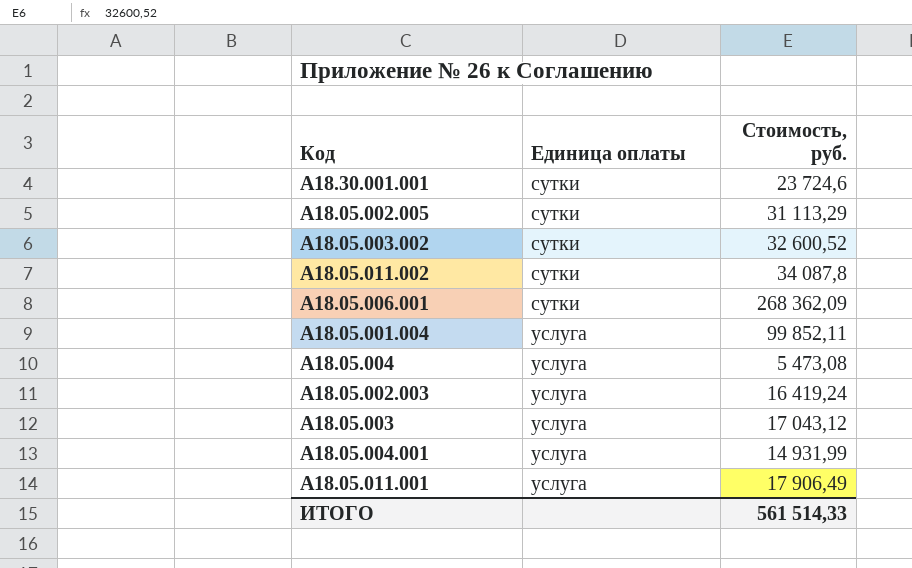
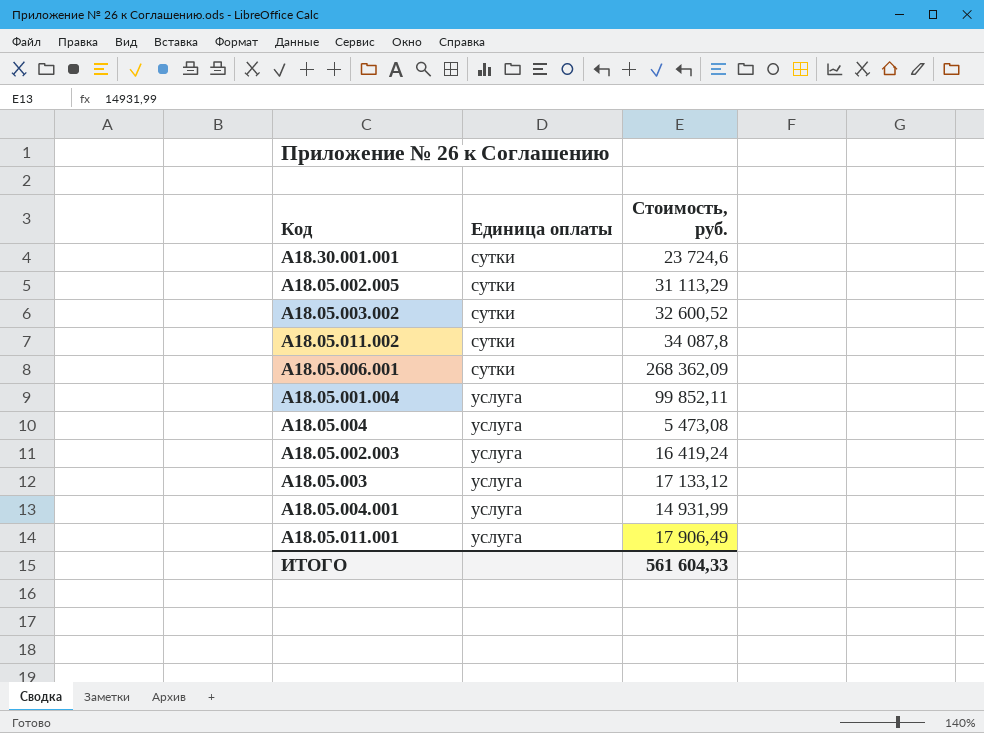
A18.05.003 | Стоимость, руб.: 17 043,12 -> 17 133,12
ИТОГО | Стоимость, руб.: 561 514,33 -> 561 604,33

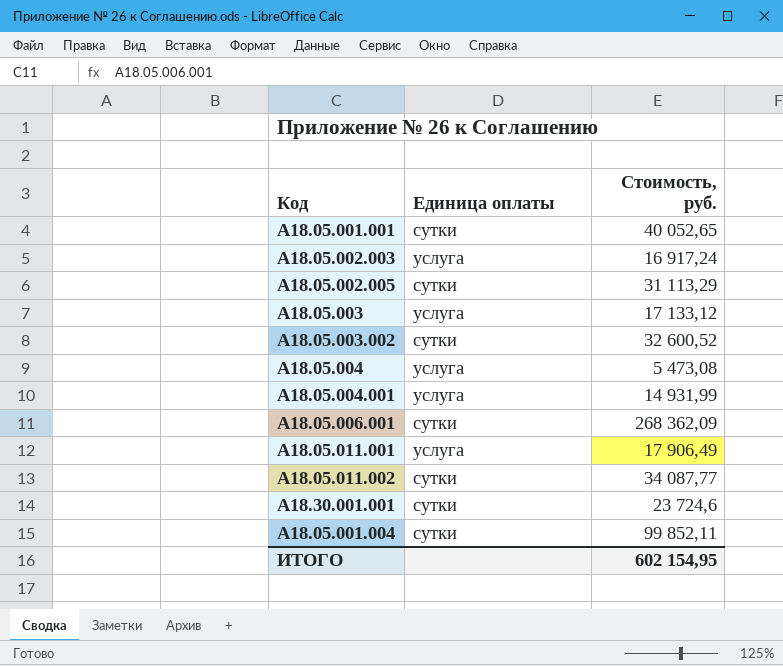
row order: Единица оплаты ascending -> Код ascending
row A18.05.001.001: none -> сутки | 40 052,65
A18.05.002.003 | Стоимость, руб.: 16 419,24 -> 16 917,24
A18.05.011.002 | Стоимость, руб.: 34 087,8 -> 34 087,77
А18.05.001.004 | Единица оплаты: услуга -> сутки
ИТОГО | Стоимость, руб.: 561 604,33 -> 602 154,95

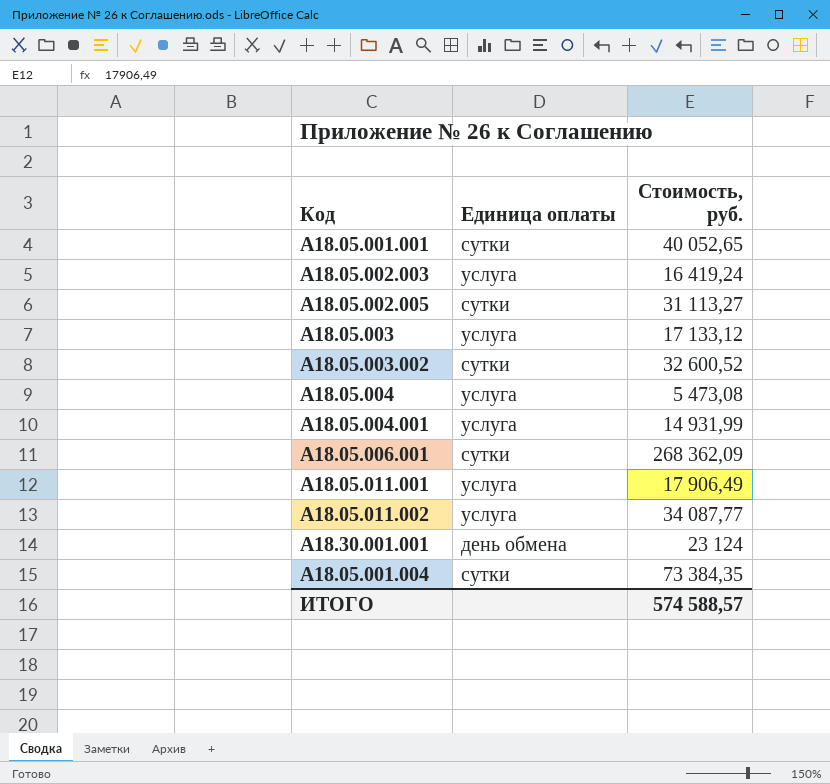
A18.05.002.003 | Стоимость, руб.: 16 917,24 -> 16 419,24
A18.05.002.005 | Стоимость, руб.: 31 113,29 -> 31 113,27
A18.05.011.002 | Единица оплаты: сутки -> услуга
A18.30.001.001 | Единица оплаты: сутки -> день обмена
A18.30.001.001 | Стоимость, руб.: 23 724,6 -> 23 124
А18.05.001.004 | Стоимость, руб.: 99 852,11 -> 73 384,35
ИТОГО | Стоимость, руб.: 602 154,95 -> 574 588,57

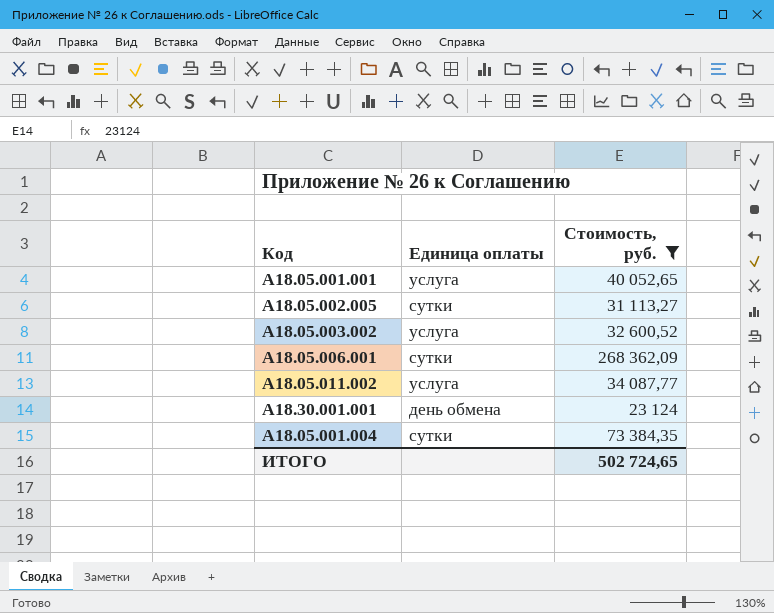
filter: none -> Стоимость, руб. >= 23 124
A18.05.001.001 | Единица оплаты: сутки -> услуга
A18.05.003.002 | Единица оплаты: сутки -> услуга
ИТОГО | Стоимость, руб.: 574 588,57 -> 502 724,65

